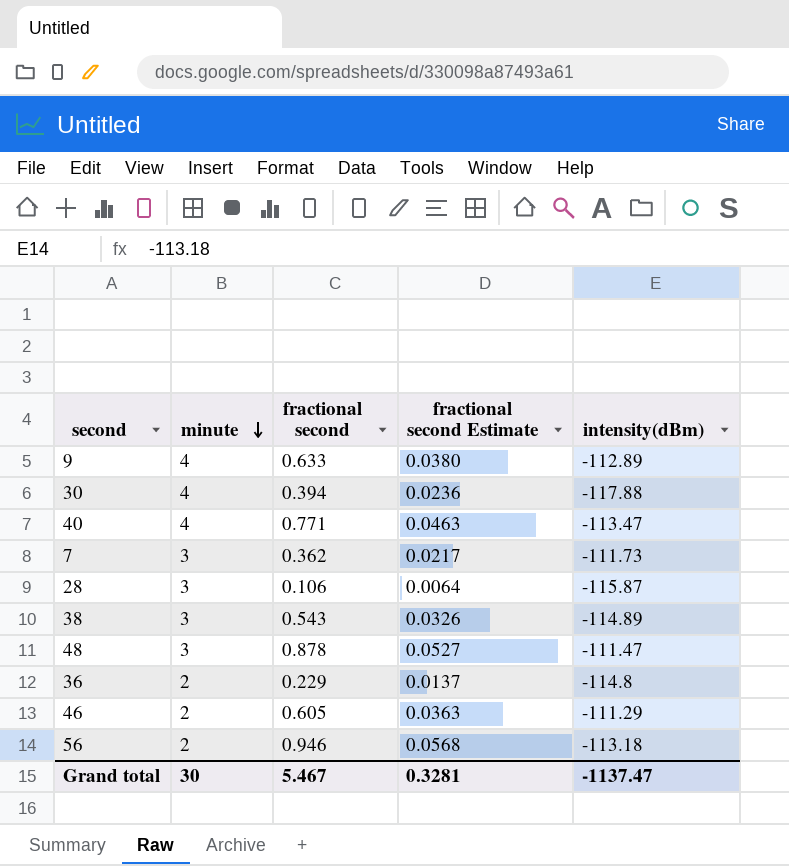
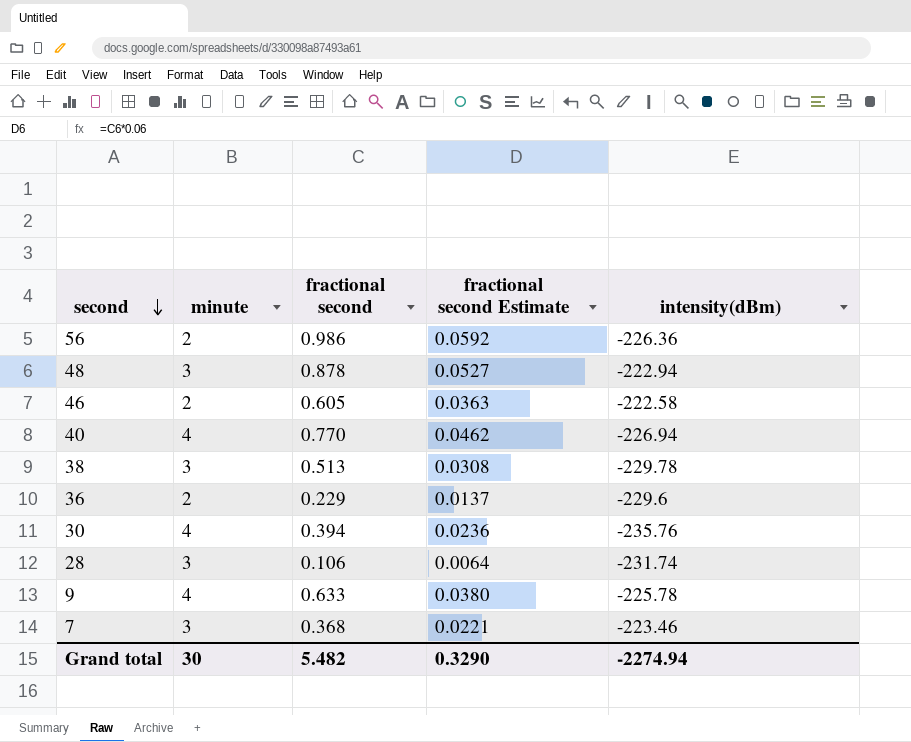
row order: minute descending -> second descending
56 | fractional second: 0.946 -> 0.986
56 | fractional second Estimate: 0.0568 -> 0.0592
56 | intensity(dBm): -113.18 -> -226.36
48 | intensity(dBm): -111.47 -> -222.94
46 | intensity(dBm): -111.29 -> -222.58
40 | fractional second: 0.771 -> 0.770
40 | fractional second Estimate: 0.0463 -> 0.0462
40 | intensity(dBm): -113.47 -> -226.94
38 | fractional second: 0.543 -> 0.513
38 | fractional second Estimate: 0.0326 -> 0.0308
38 | intensity(dBm): -114.89 -> -229.78
36 | intensity(dBm): -114.8 -> -229.6
30 | intensity(dBm): -117.88 -> -235.76
28 | intensity(dBm): -115.87 -> -231.74
9 | intensity(dBm): -112.89 -> -225.78
7 | fractional second: 0.362 -> 0.368
7 | fractional second Estimate: 0.0217 -> 0.0221
7 | intensity(dBm): -111.73 -> -223.46
Grand total | fractional second: 5.467 -> 5.482
Grand total | fractional second Estimate: 0.3281 -> 0.3290
Grand total | intensity(dBm): -1137.47 -> -2274.94

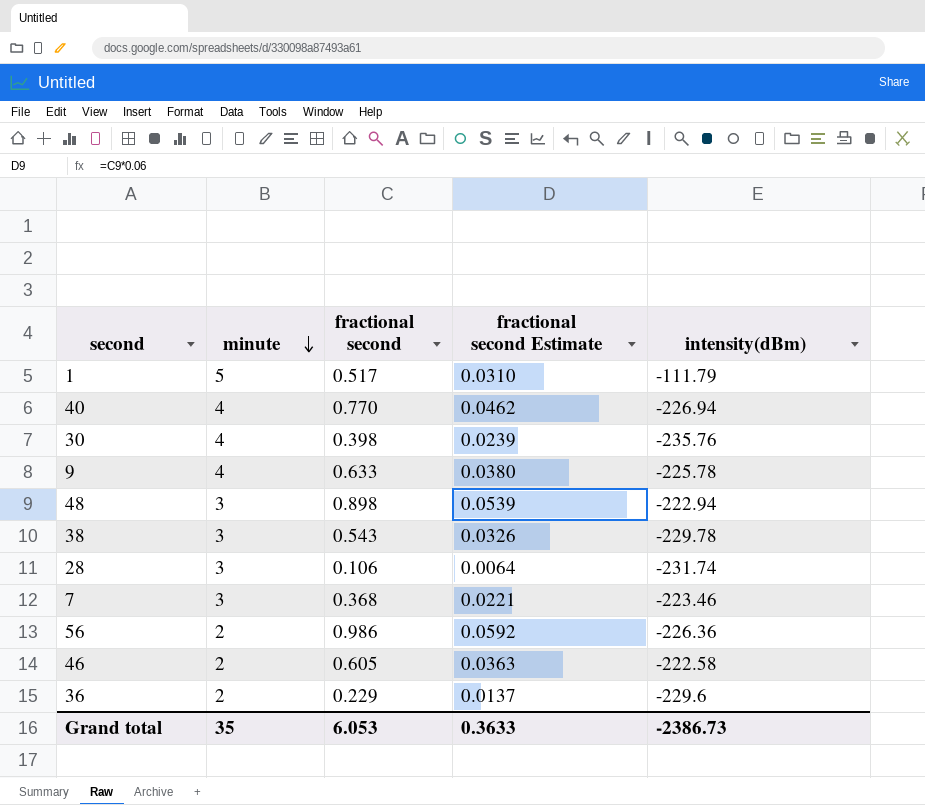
row order: second descending -> minute descending
row 1: none -> 5 | 0.517 | 0.0310 | -111.79
30 | fractional second: 0.394 -> 0.398
30 | fractional second Estimate: 0.0236 -> 0.0239
48 | fractional second: 0.878 -> 0.898
48 | fractional second Estimate: 0.0527 -> 0.0539
38 | fractional second: 0.513 -> 0.543
38 | fractional second Estimate: 0.0308 -> 0.0326
Grand total | minute: 30 -> 35
Grand total | fractional second: 5.482 -> 6.053
Grand total | fractional second Estimate: 0.3290 -> 0.3633
Grand total | intensity(dBm): -2274.94 -> -2386.73

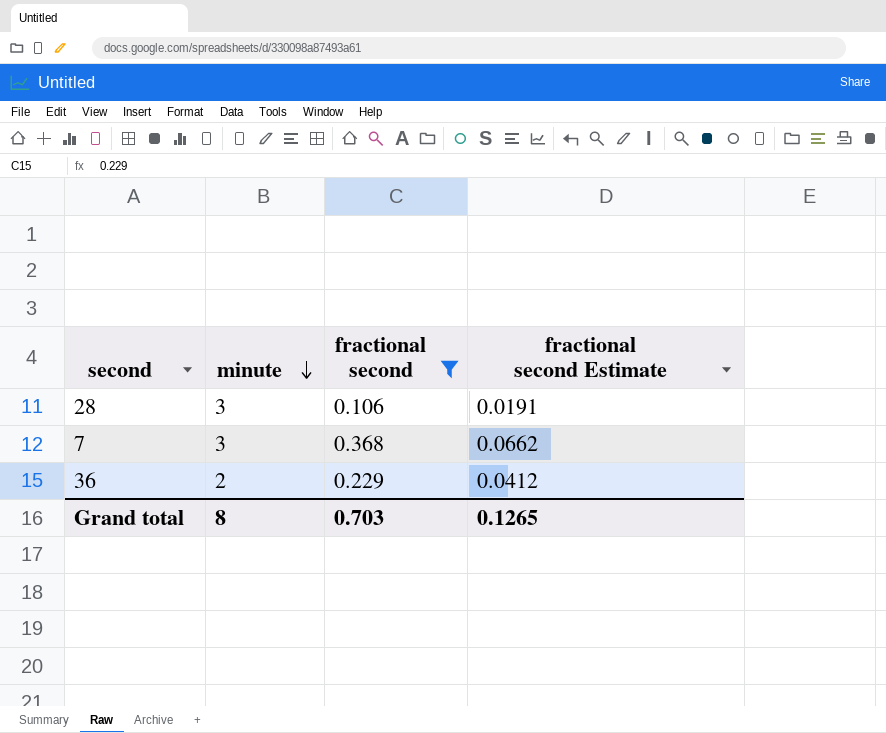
filter: none -> fractional second <= 0.368
column intensity(dBm) | position: 5 -> none
column fractional second Estimate | formula: [fractional second] * 0.06 -> [fractional second] * 0.18
Grand total | minute: 35 -> 8
Grand total | fractional second: 6.053 -> 0.703
Grand total | fractional second Estimate: 0.3633 -> 0.1265

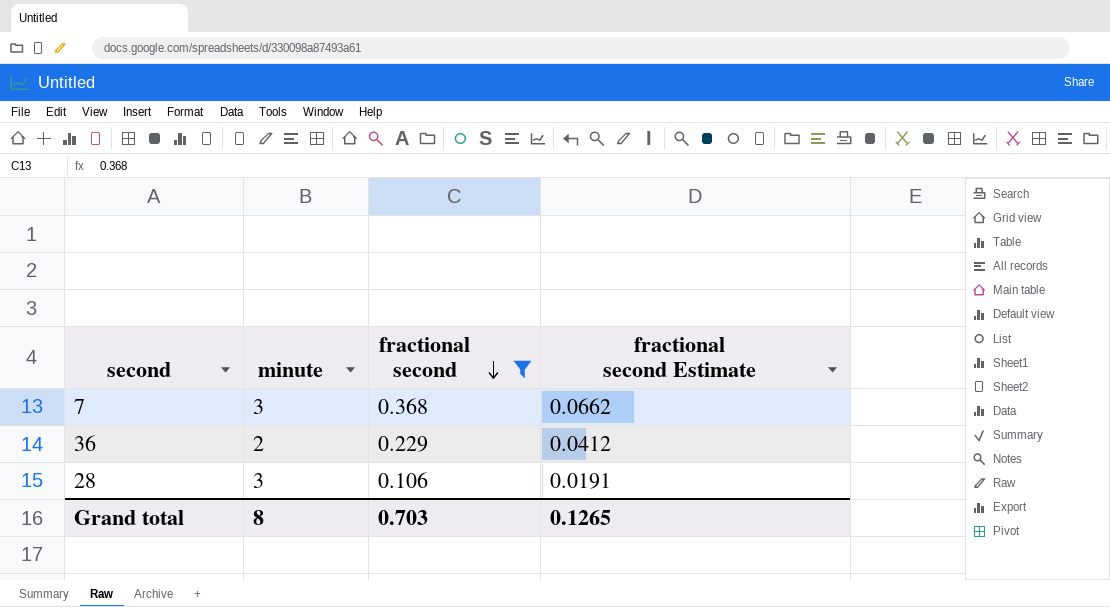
row order: minute descending -> fractional second descending

